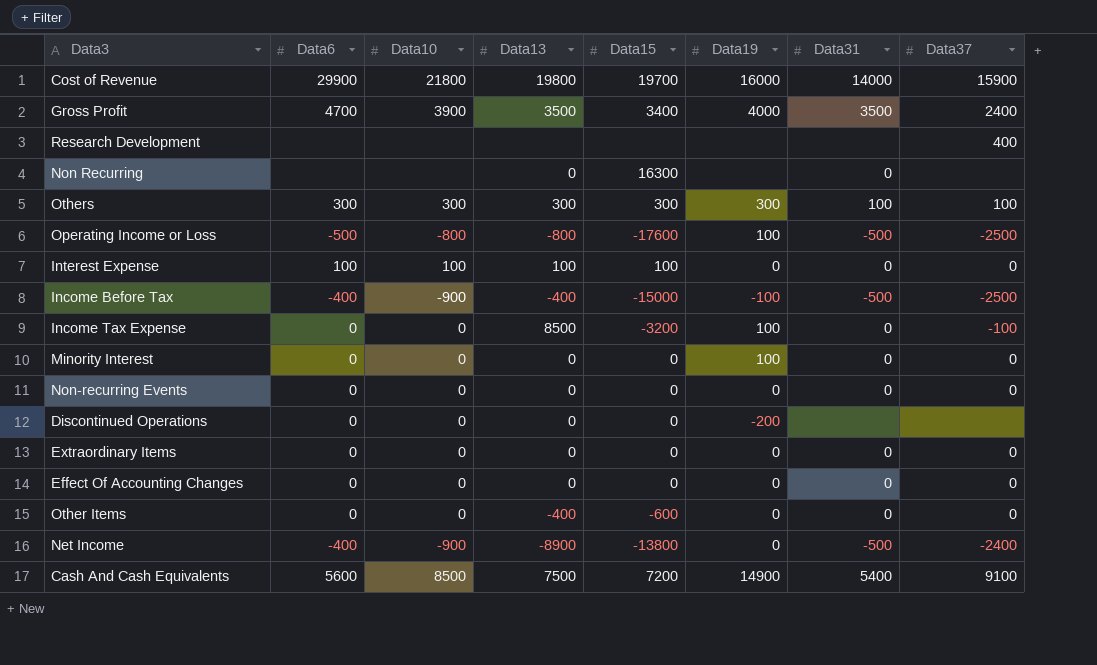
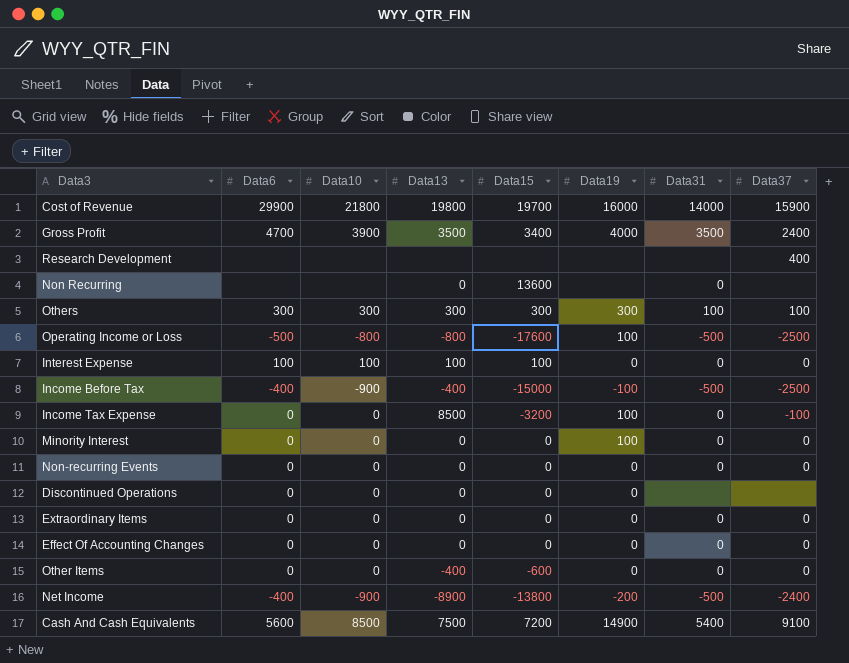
Non Recurring | Data15: 16300 -> 13600
Discontinued Operations | Data19: -200 -> 0
Net Income | Data19: 0 -> -200

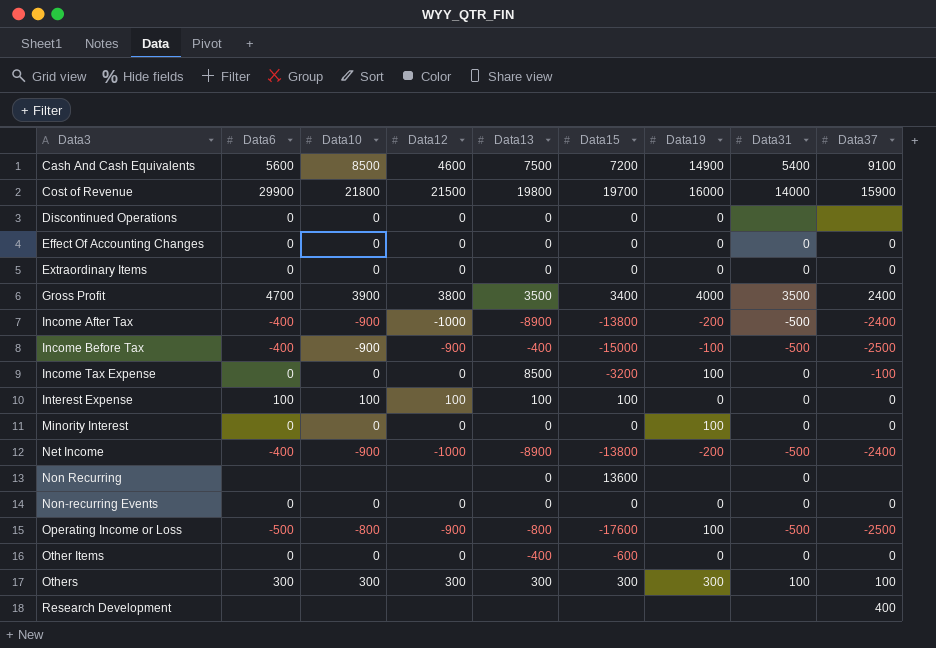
row order: none -> Data3 ascending
column Data12 | position: none -> 4
row Income After Tax: none -> -400 | -900 | -1000 | -8900 | -13800 | -200 | -500 | -2400

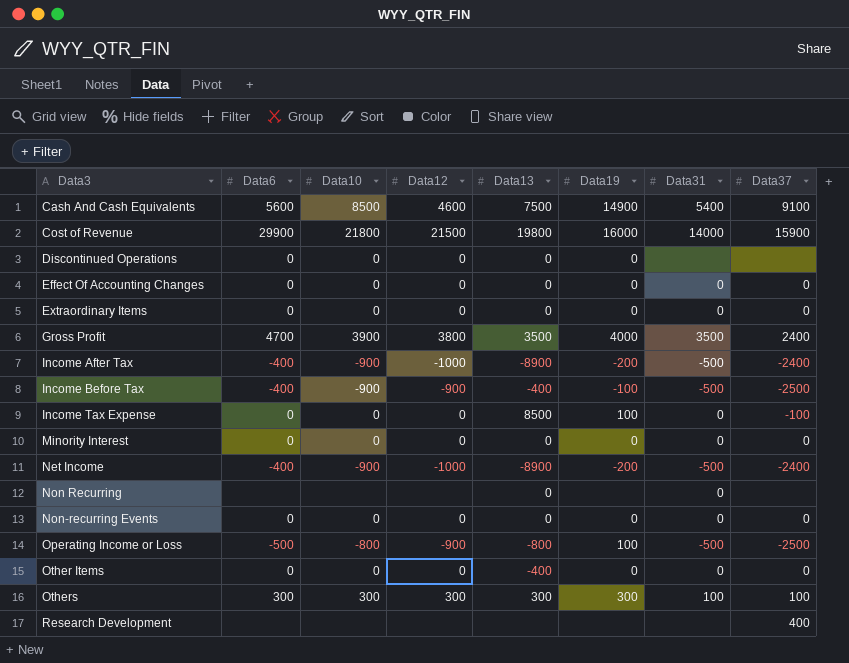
column Data15 | position: 6 -> none
row Interest Expense: 100 | 100 | 100 | 100 | 100 | 0 | 0 | 0 -> none
Minority Interest | Data19: 100 -> 0

